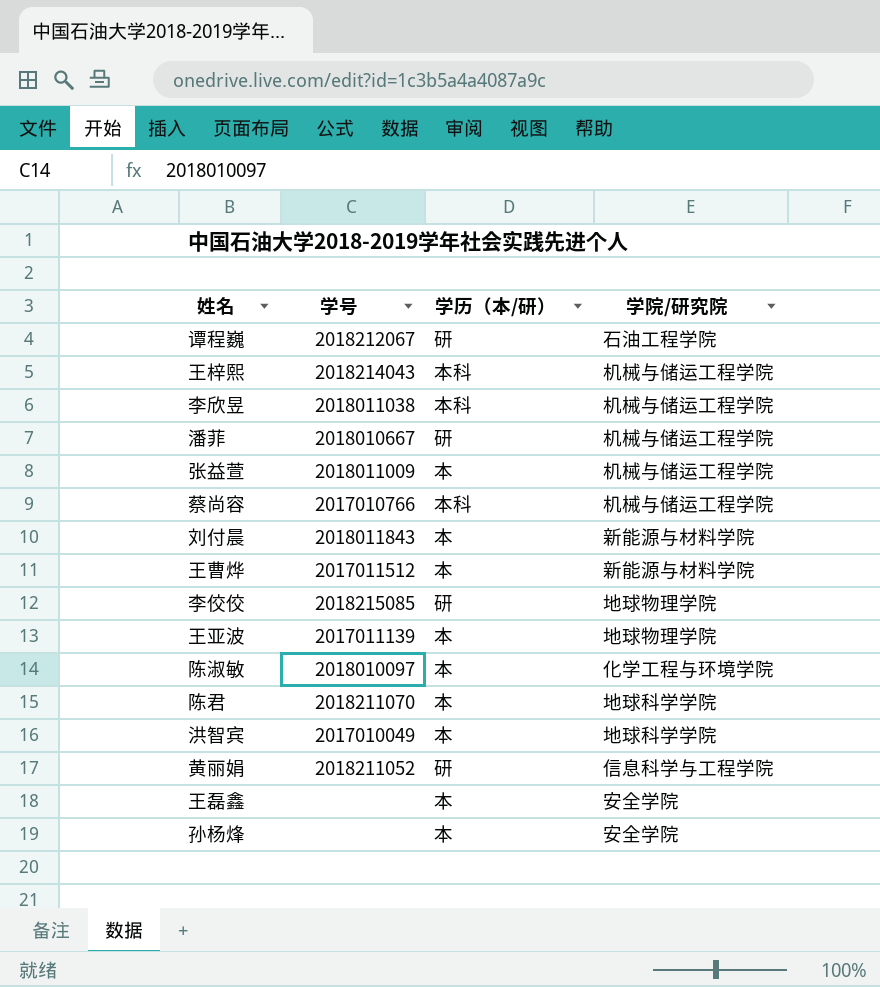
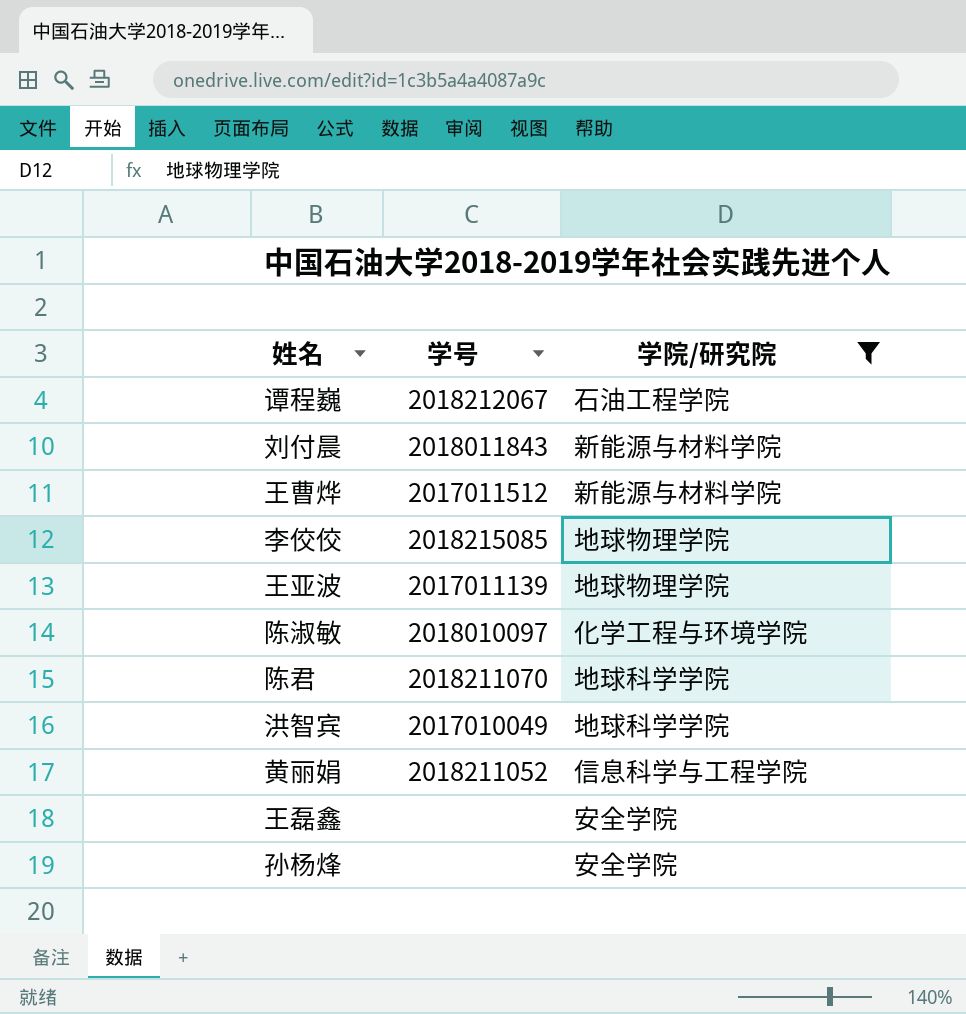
filter: none -> 学院/研究院 != 机械与储运工程学院
column 学历（本/研） | position: 3 -> none

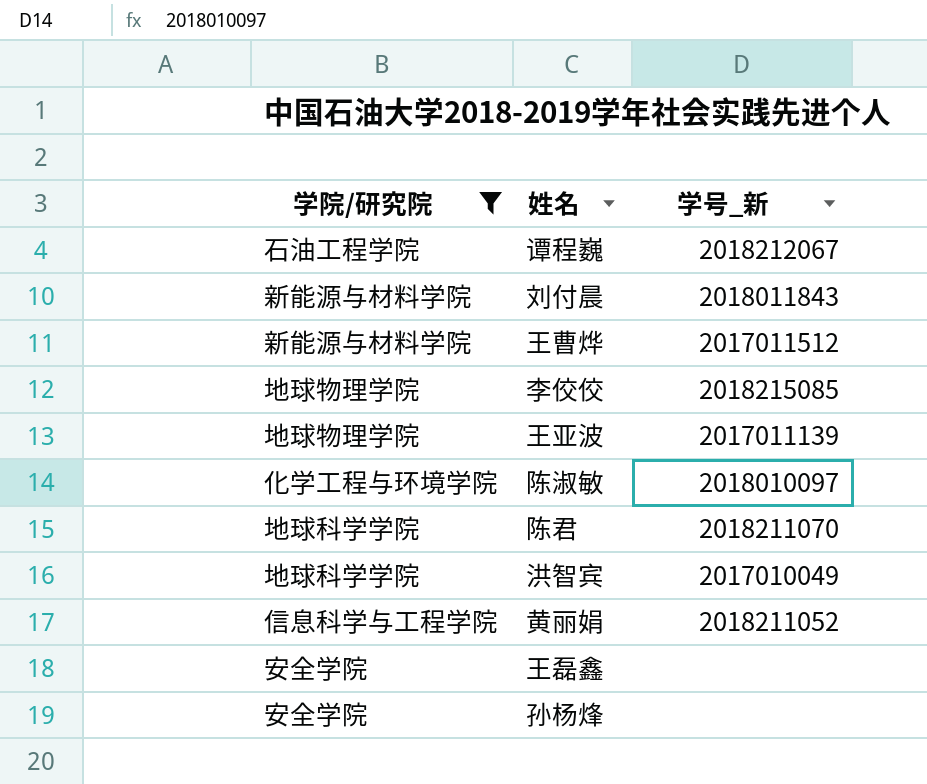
column 学院/研究院 | position: 3 -> 1
column name: 学号 -> 学号_新

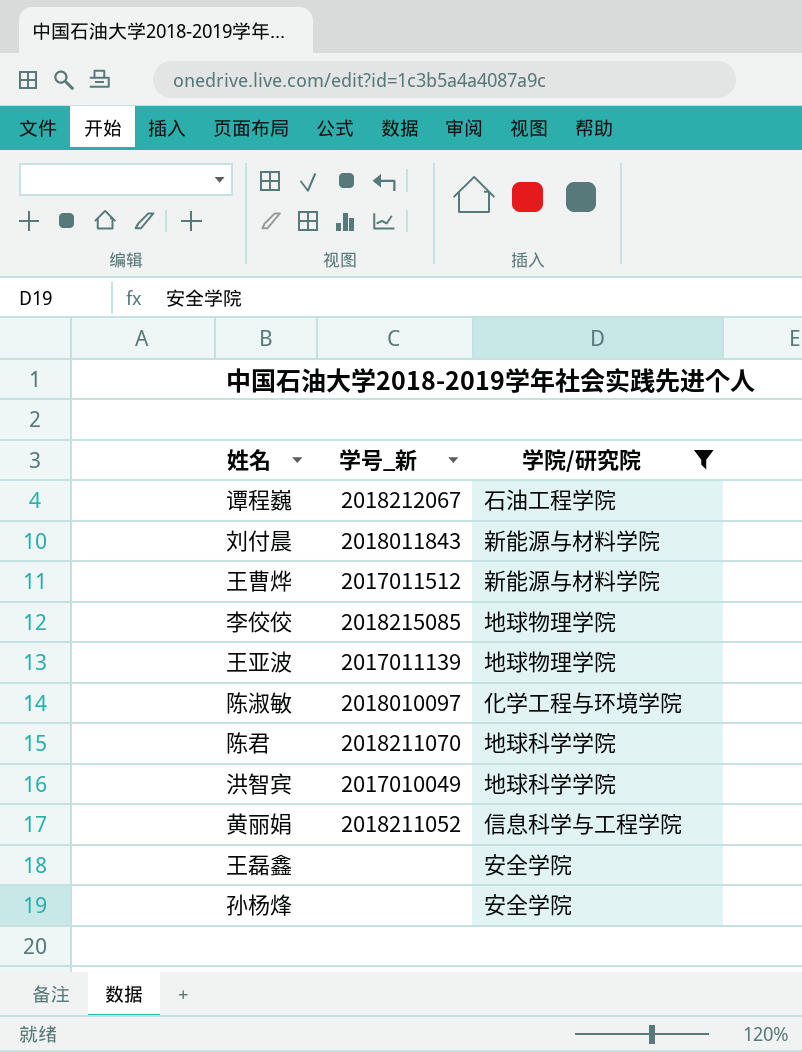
column 学院/研究院 | position: 1 -> 3

